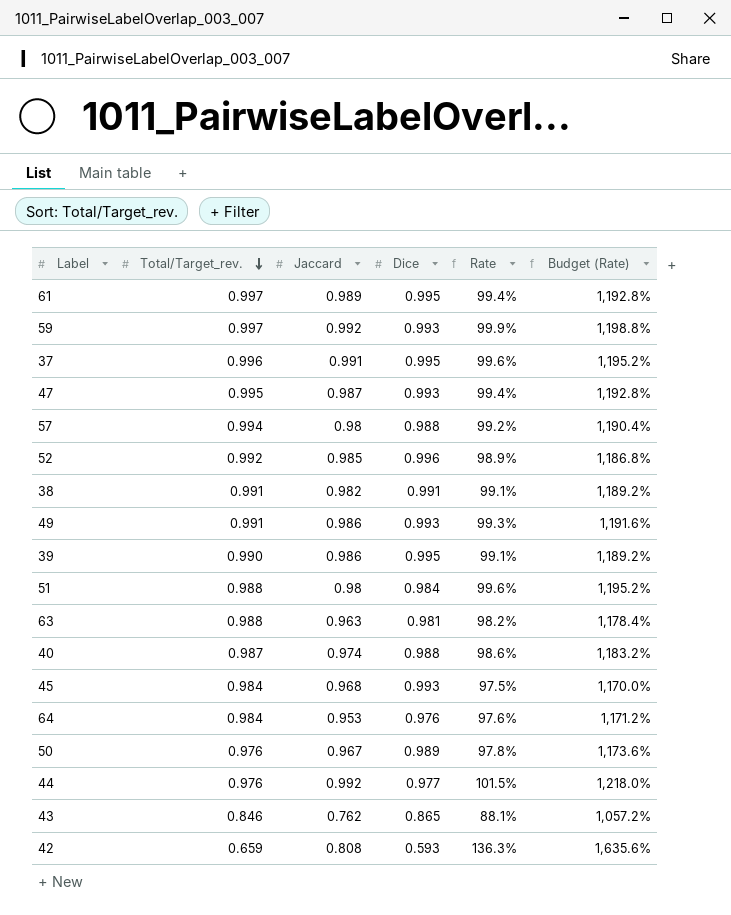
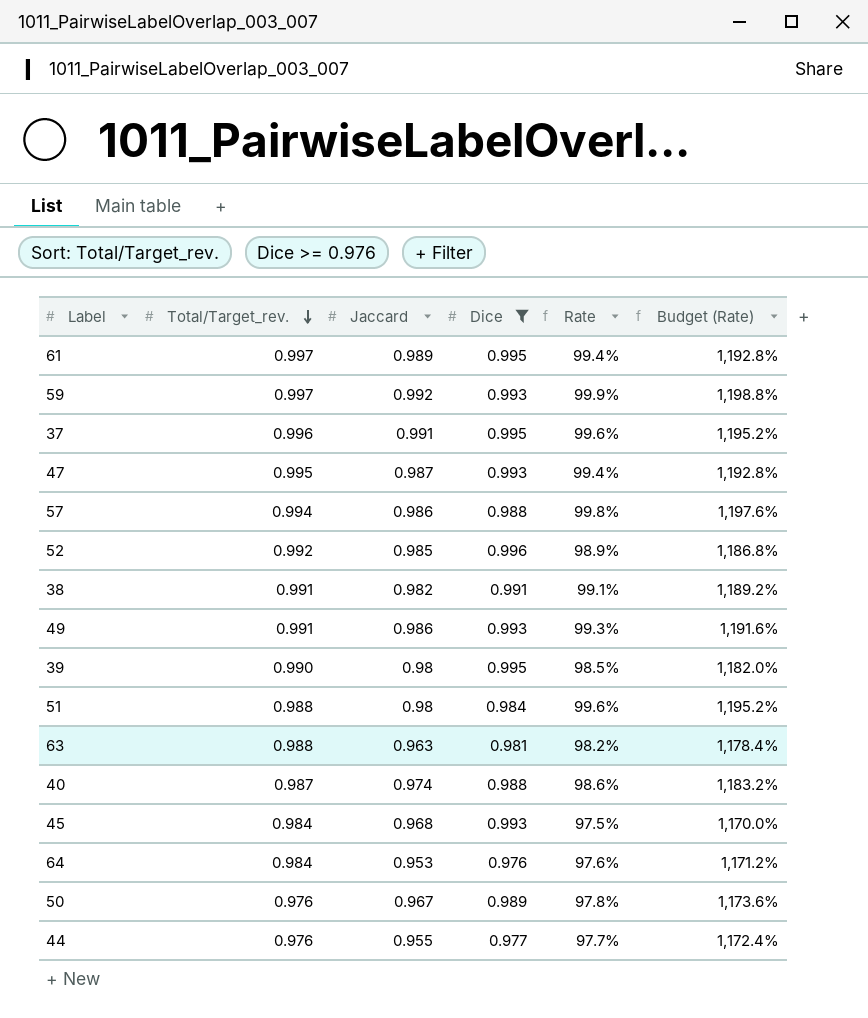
filter: none -> Dice >= 0.976
57 | Jaccard: 0.98 -> 0.986
57 | Rate: 99.2% -> 99.8%
57 | Budget (Rate): 1,190.4% -> 1,197.6%
39 | Jaccard: 0.986 -> 0.98
39 | Rate: 99.1% -> 98.5%
39 | Budget (Rate): 1,189.2% -> 1,182.0%
44 | Jaccard: 0.992 -> 0.955
44 | Rate: 101.5% -> 97.7%
44 | Budget (Rate): 1,218.0% -> 1,172.4%

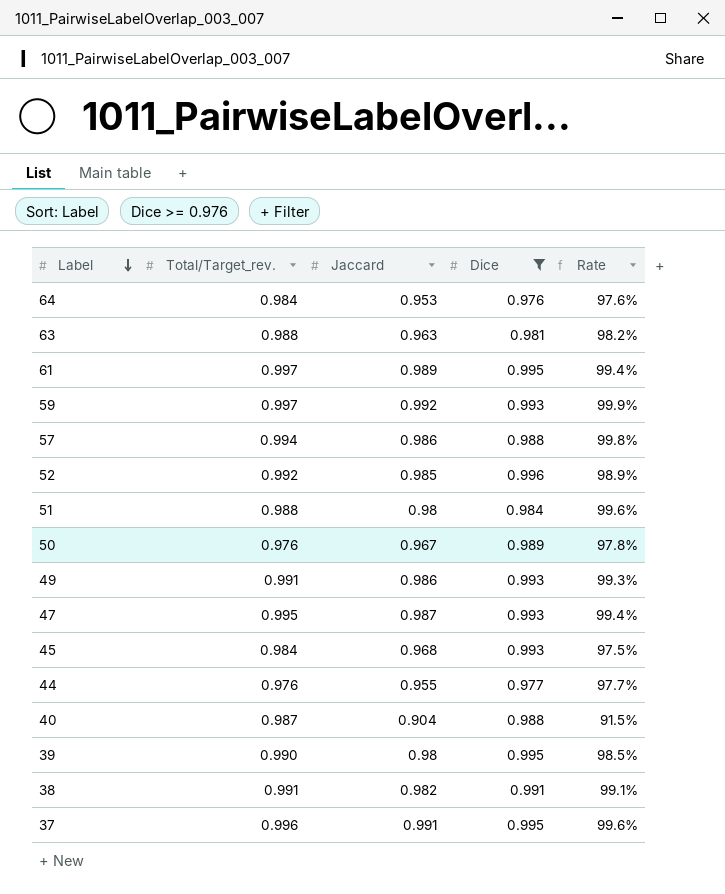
row order: Total/Target_rev. descending -> Label descending
column Budget (Rate) | formula: [Rate] * 12 -> none
40 | Jaccard: 0.974 -> 0.904
40 | Rate: 98.6% -> 91.5%

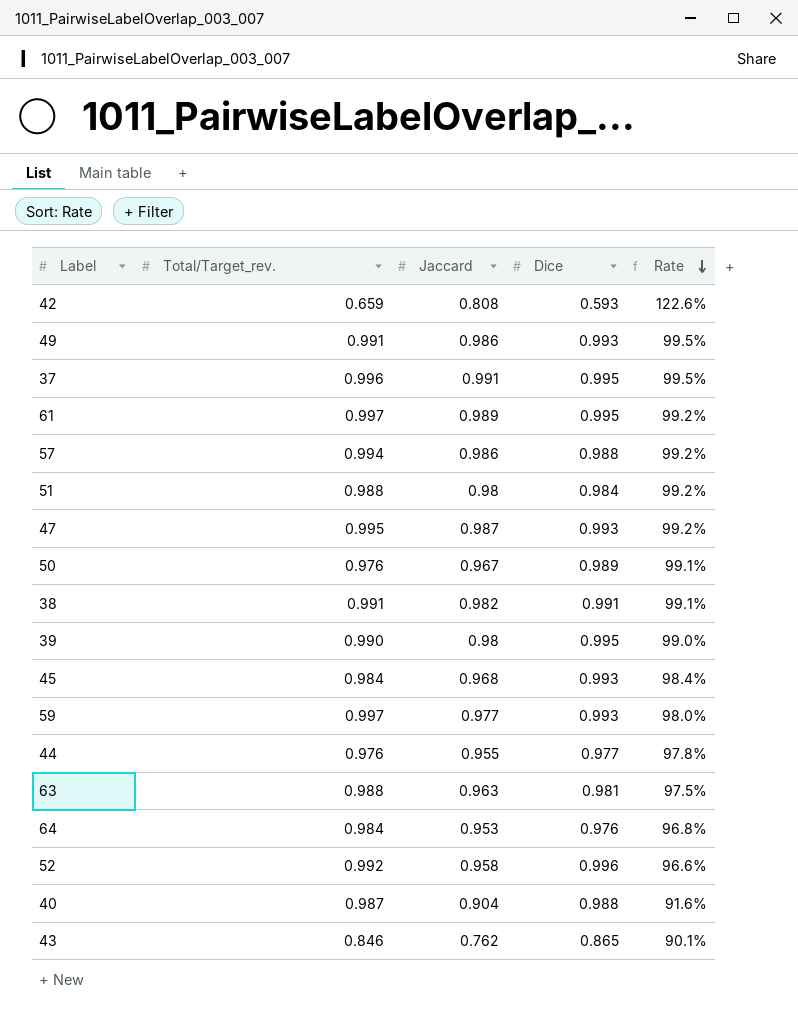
filter: Dice >= 0.976 -> none
row order: Label descending -> Rate descending
column Rate | formula: [Jaccard] / [Dice] -> [Jaccard] / [Total/Target_rev.]
59 | Jaccard: 0.992 -> 0.977
52 | Jaccard: 0.985 -> 0.958

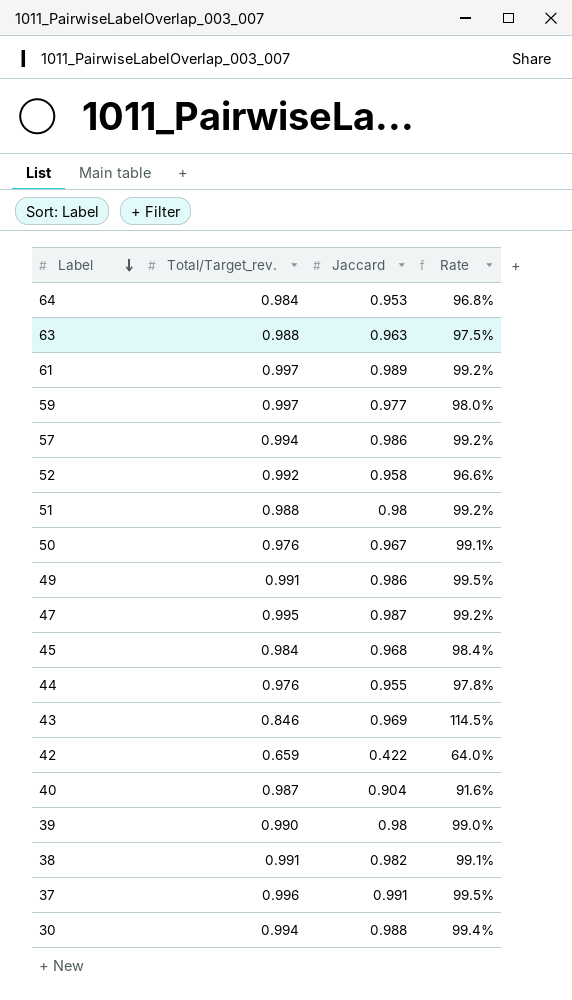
row order: Rate descending -> Label descending
column Dice | position: 4 -> none
43 | Jaccard: 0.762 -> 0.969
43 | Rate: 90.1% -> 114.5%
42 | Jaccard: 0.808 -> 0.422
42 | Rate: 122.6% -> 64.0%
row 30: none -> 0.994 | 0.988 | 99.4%

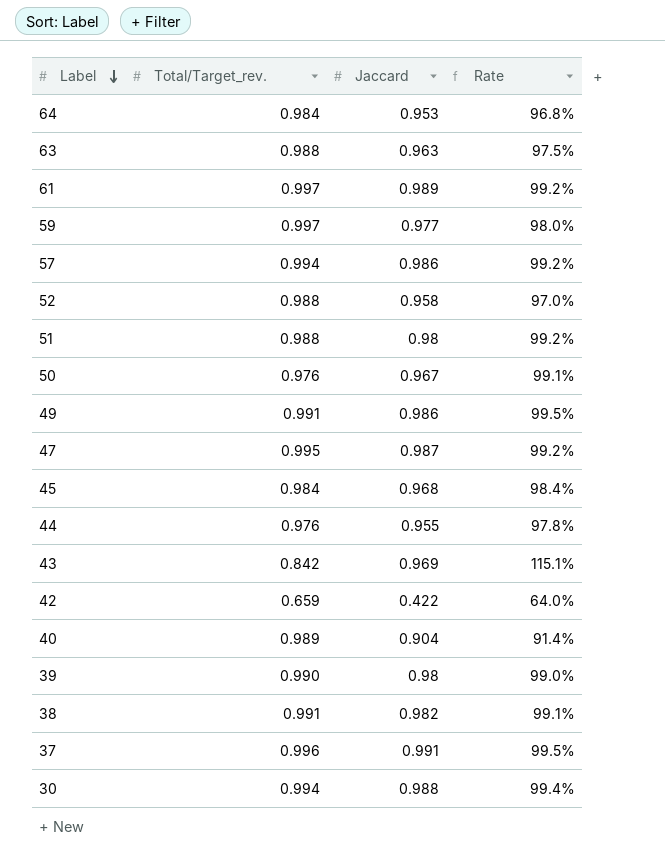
52 | Total/Target_rev.: 0.992 -> 0.988
52 | Rate: 96.6% -> 97.0%
43 | Total/Target_rev.: 0.846 -> 0.842
43 | Rate: 114.5% -> 115.1%
40 | Total/Target_rev.: 0.987 -> 0.989
40 | Rate: 91.6% -> 91.4%

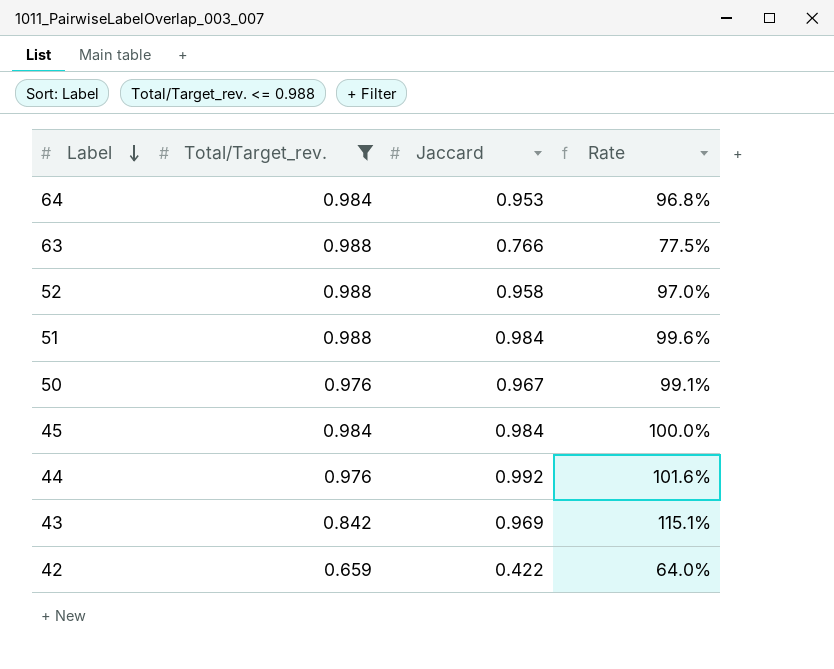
filter: none -> Total/Target_rev. <= 0.988
63 | Jaccard: 0.963 -> 0.766
63 | Rate: 97.5% -> 77.5%
51 | Jaccard: 0.98 -> 0.984
51 | Rate: 99.2% -> 99.6%
45 | Jaccard: 0.968 -> 0.984
45 | Rate: 98.4% -> 100.0%
44 | Jaccard: 0.955 -> 0.992
44 | Rate: 97.8% -> 101.6%

